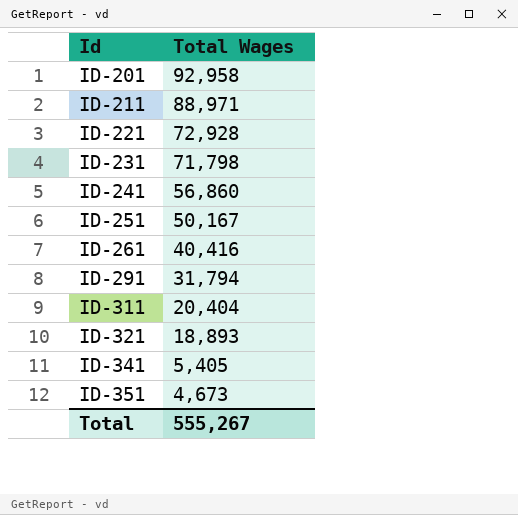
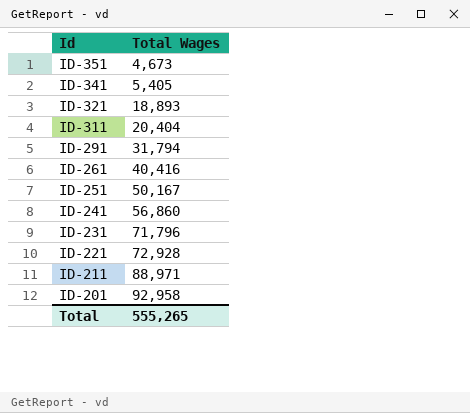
row order: Id ascending -> Id descending
ID-231 | Total Wages: 71,798 -> 71,796
Total | Total Wages: 555,267 -> 555,265

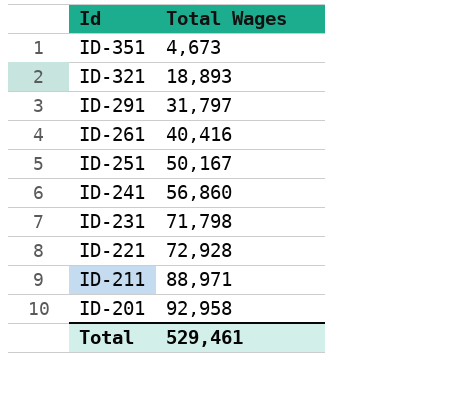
row ID-341: 5,405 -> none
row ID-311: 20,404 -> none
ID-291 | Total Wages: 31,794 -> 31,797
ID-231 | Total Wages: 71,796 -> 71,798
Total | Total Wages: 555,265 -> 529,461

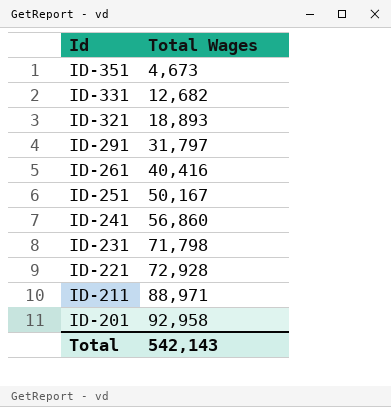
row ID-331: none -> 12,682
Total | Total Wages: 529,461 -> 542,143

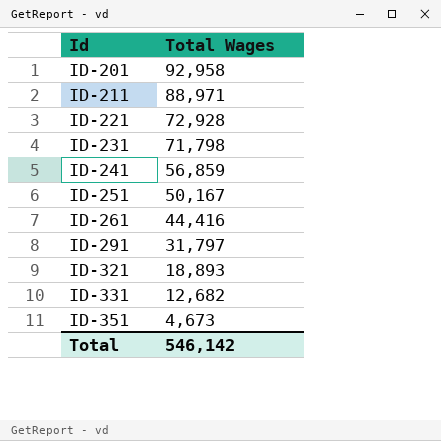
row order: Id descending -> Id ascending
ID-241 | Total Wages: 56,860 -> 56,859
ID-261 | Total Wages: 40,416 -> 44,416
Total | Total Wages: 542,143 -> 546,142

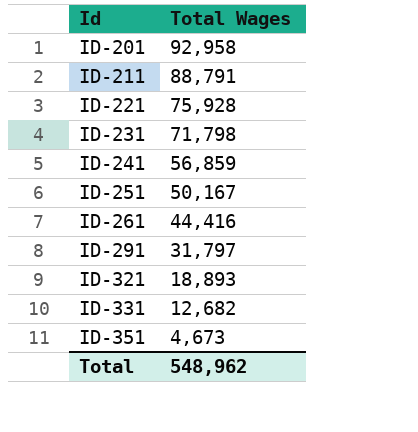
ID-211 | Total Wages: 88,971 -> 88,791
ID-221 | Total Wages: 72,928 -> 75,928
Total | Total Wages: 546,142 -> 548,962

